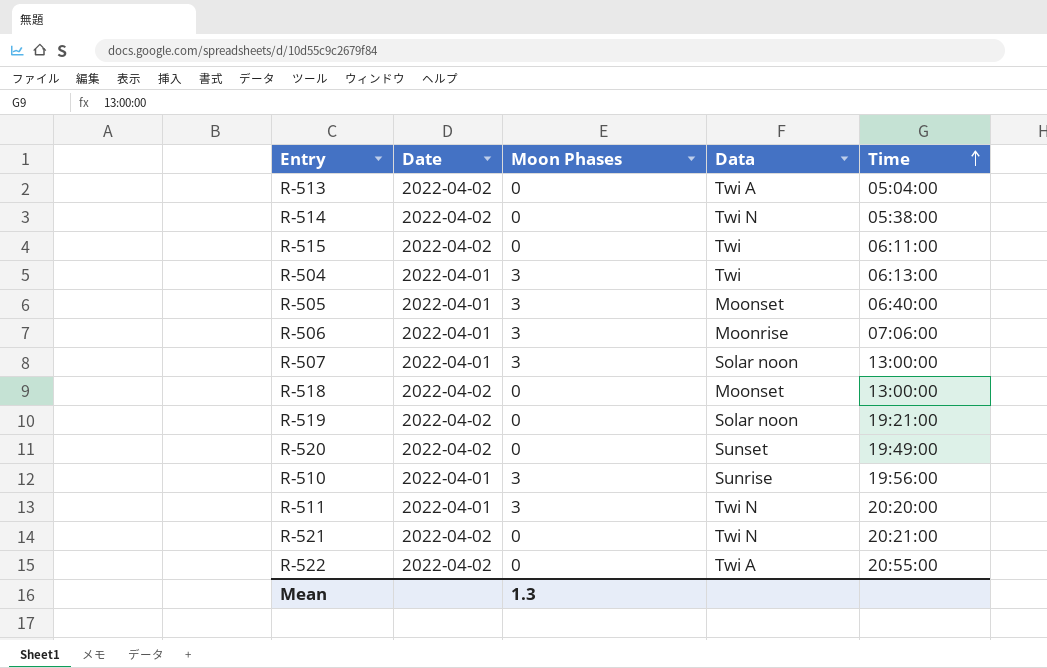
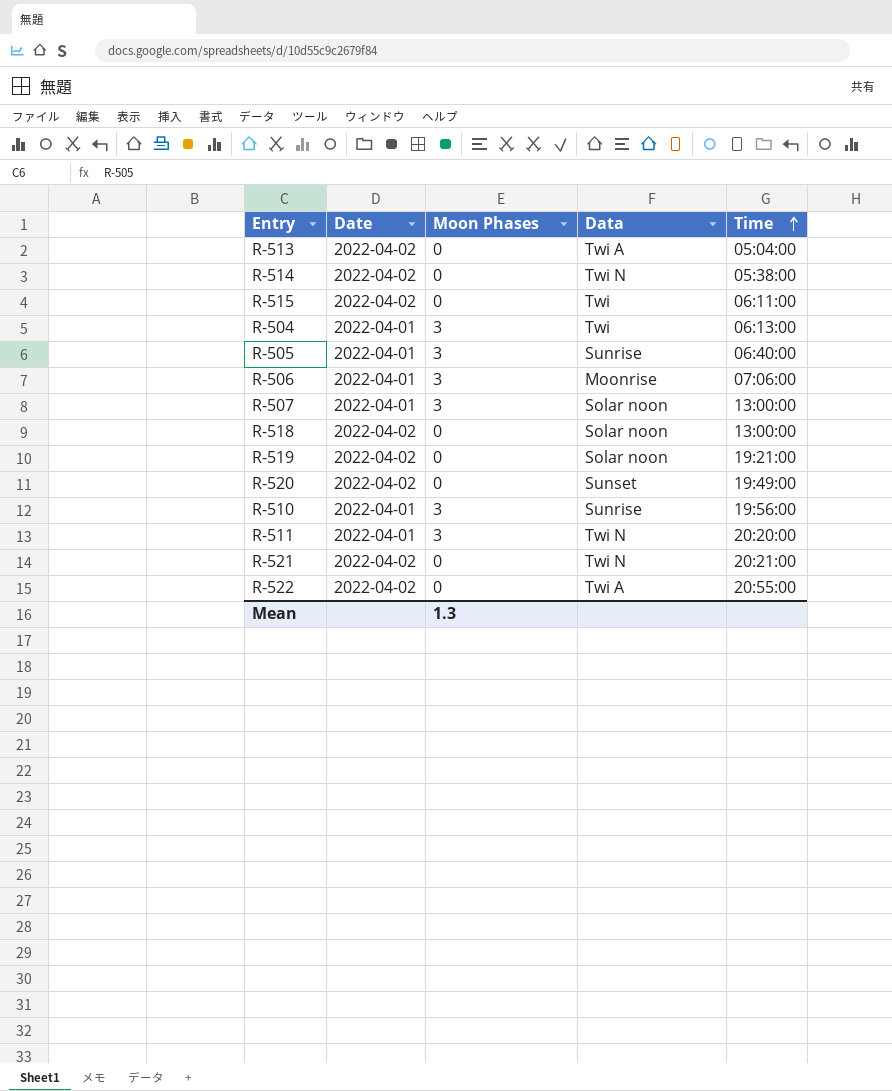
R-505 | Data: Moonset -> Sunrise
R-518 | Data: Moonset -> Solar noon

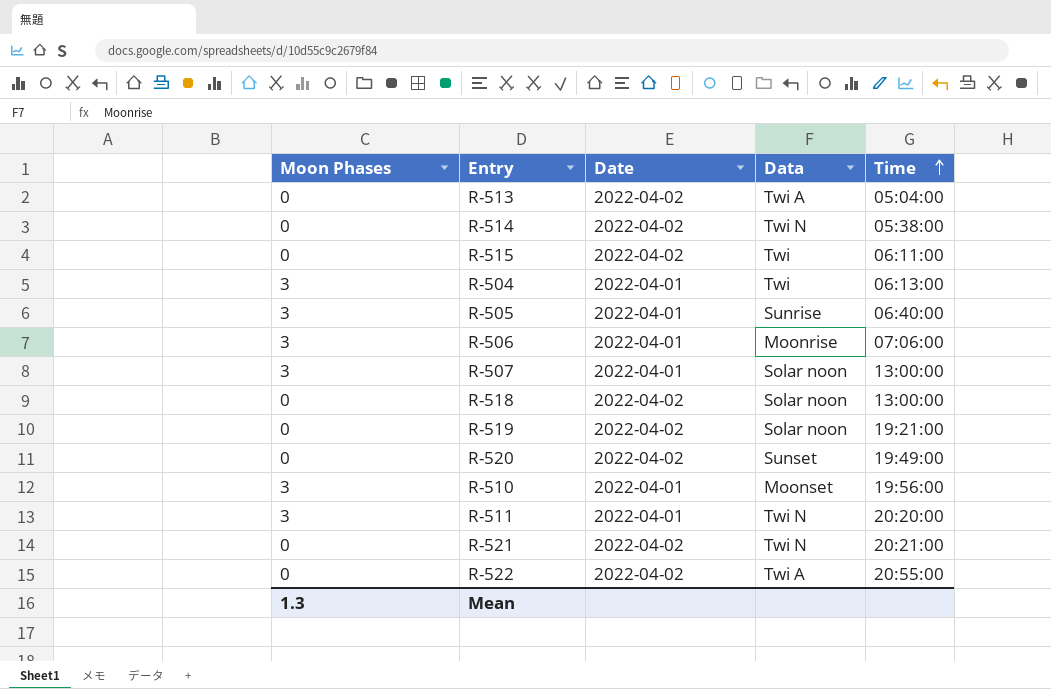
column Moon Phases | position: 3 -> 1
R-510 | Data: Sunrise -> Moonset

